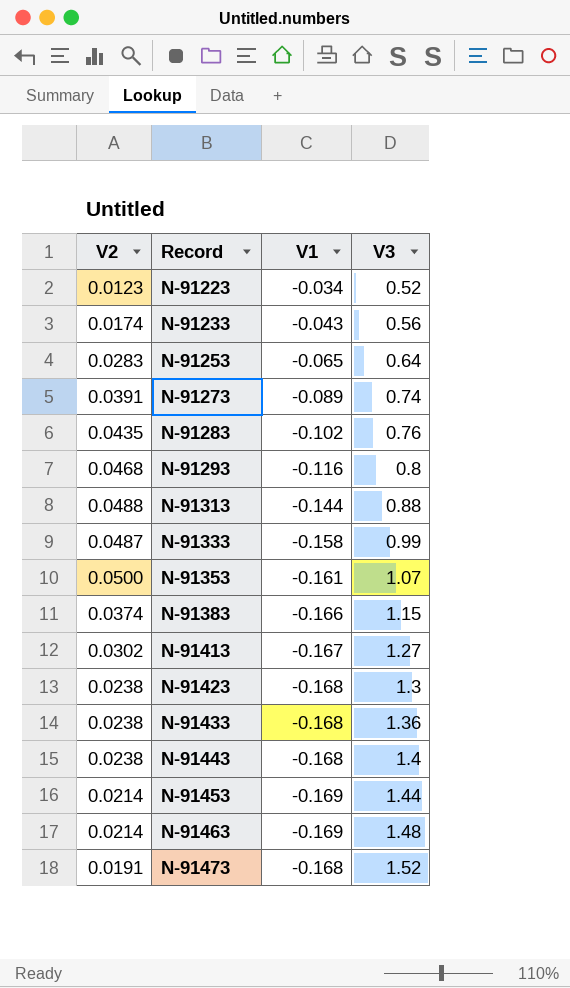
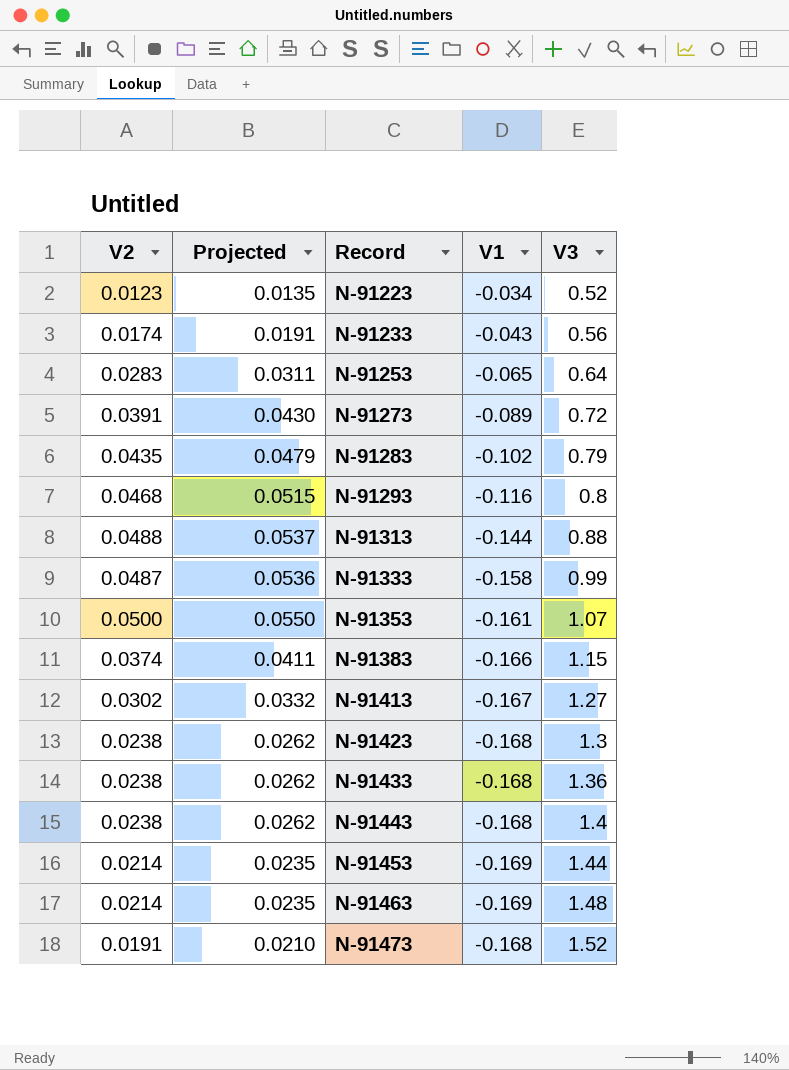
column Projected | formula: none -> [V2] * 1.1
N-91273 | V3: 0.74 -> 0.72
N-91283 | V3: 0.76 -> 0.79

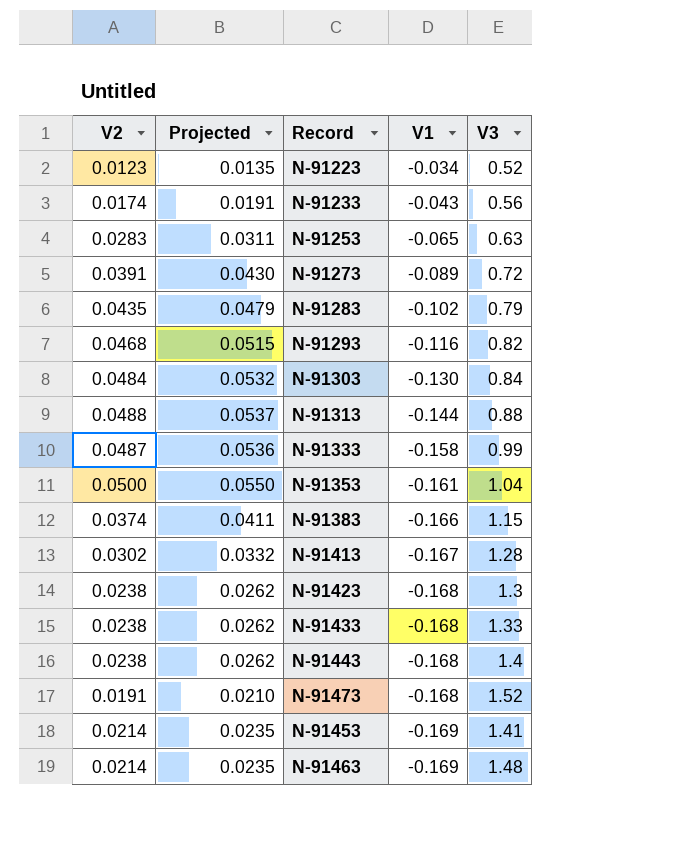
row order: Record ascending -> V1 descending
N-91253 | V3: 0.64 -> 0.63
N-91293 | V3: 0.8 -> 0.82
row N-91303: none -> 0.0484 | 0.0532 | -0.130 | 0.84
N-91353 | V3: 1.07 -> 1.04
N-91413 | V3: 1.27 -> 1.28
N-91433 | V3: 1.36 -> 1.33
N-91453 | V3: 1.44 -> 1.41

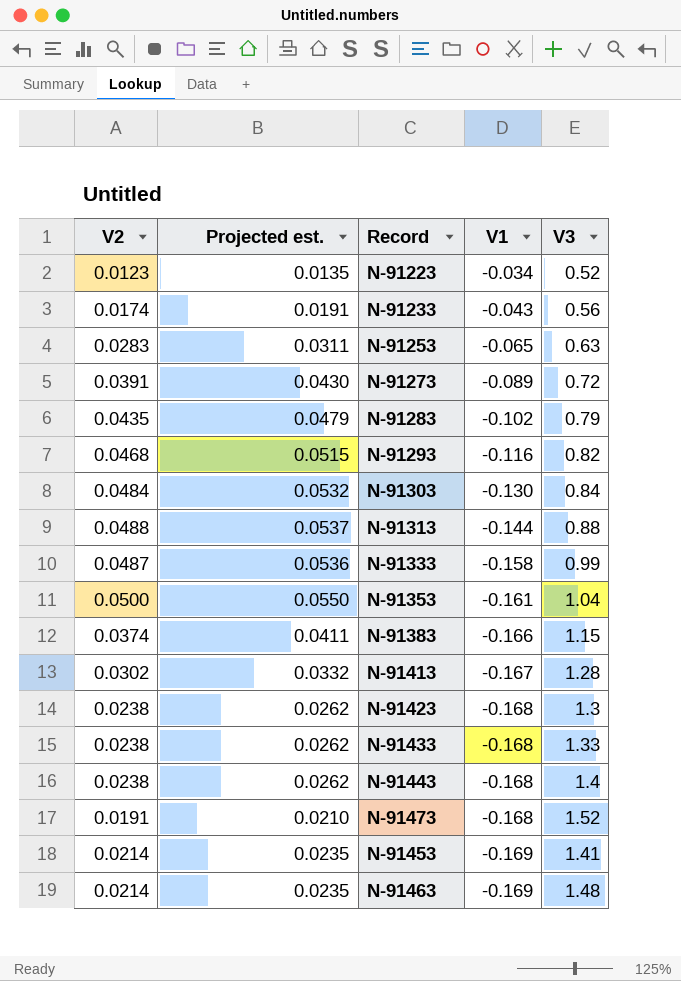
column name: Projected -> Projected est.

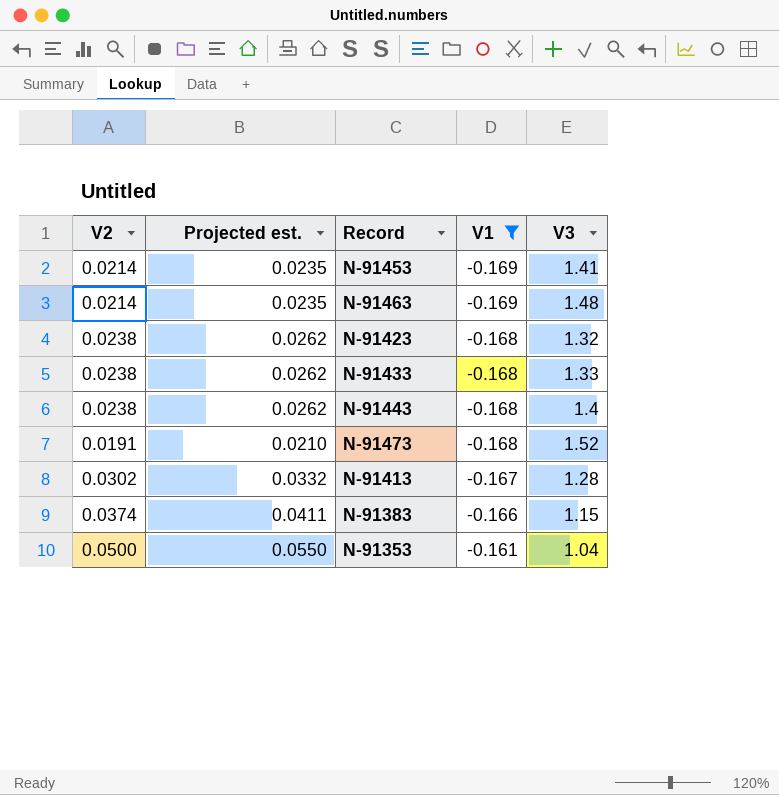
filter: none -> V1 <= -0.161
row order: V1 descending -> V1 ascending
N-91423 | V3: 1.3 -> 1.32

